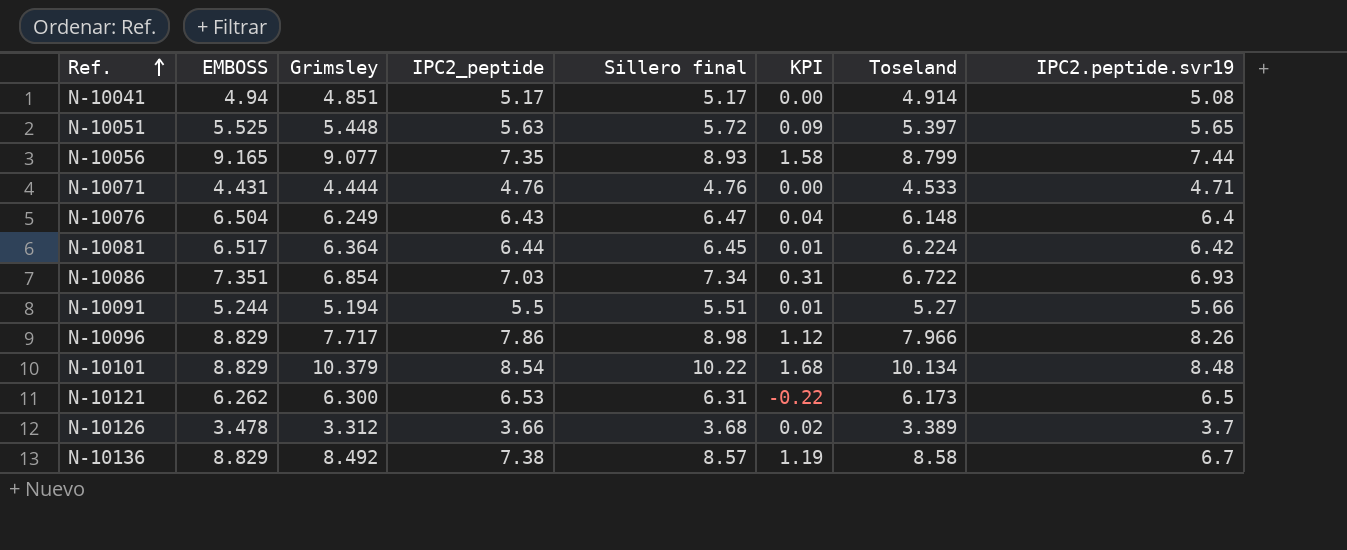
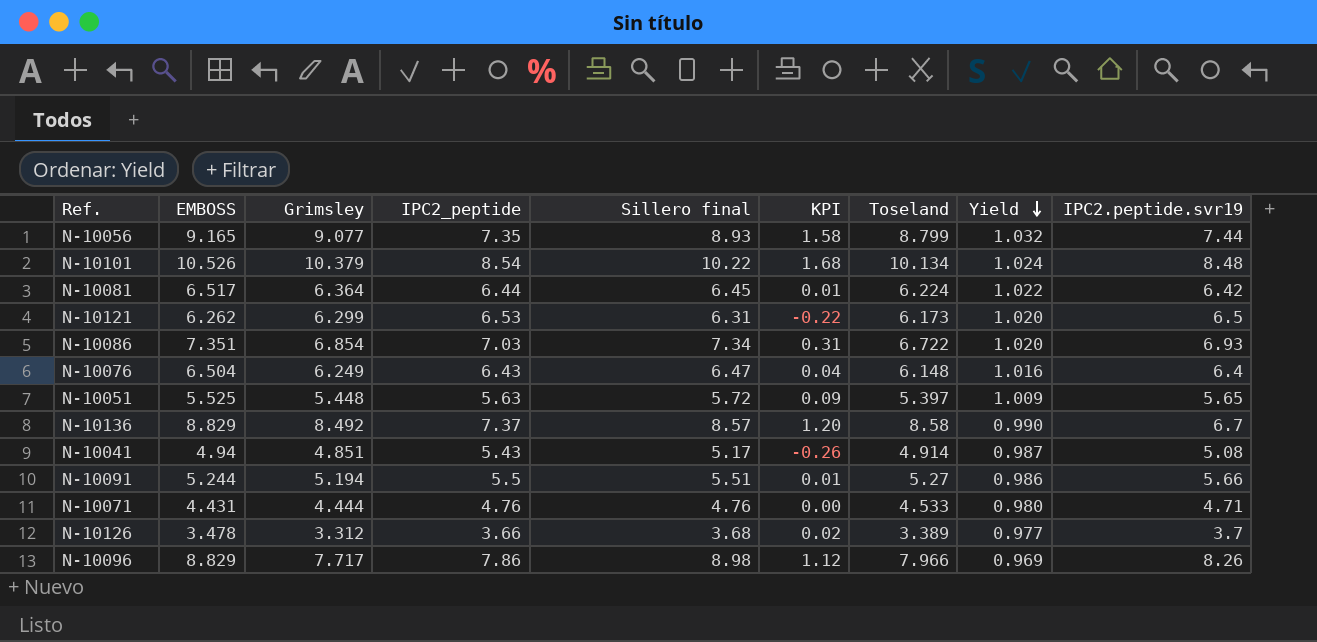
row order: Ref. ascending -> Yield descending
column Yield | formula: none -> [Grimsley] / [Toseland]
N-10101 | EMBOSS: 8.829 -> 10.526
N-10121 | Grimsley: 6.300 -> 6.299
N-10136 | IPC2_peptide: 7.38 -> 7.37
N-10136 | KPI: 1.19 -> 1.20
N-10041 | IPC2_peptide: 5.17 -> 5.43
N-10041 | KPI: 0.00 -> -0.26

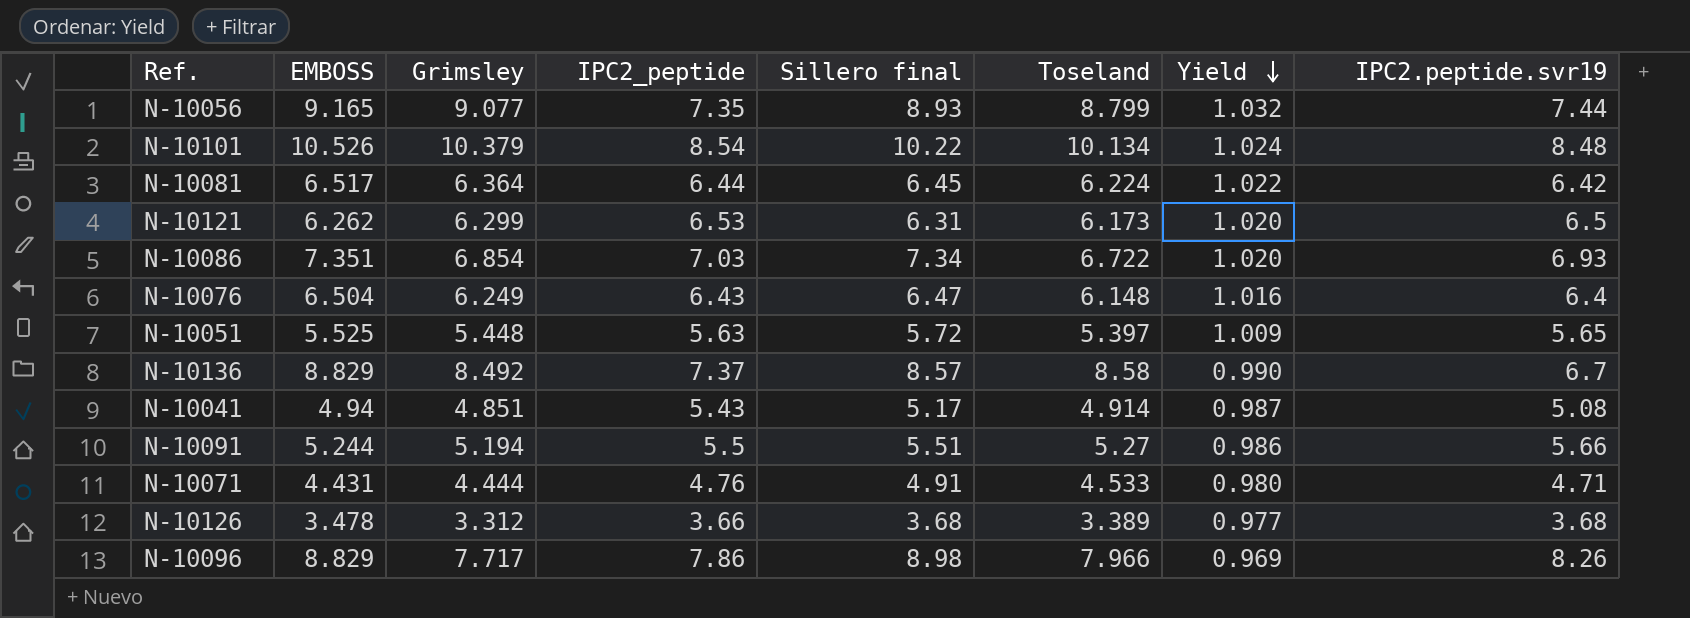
column KPI | formula: [Sillero final] - [IPC2_peptide] -> none
N-10071 | Sillero final: 4.76 -> 4.91
N-10126 | IPC2.peptide.svr19: 3.7 -> 3.68

